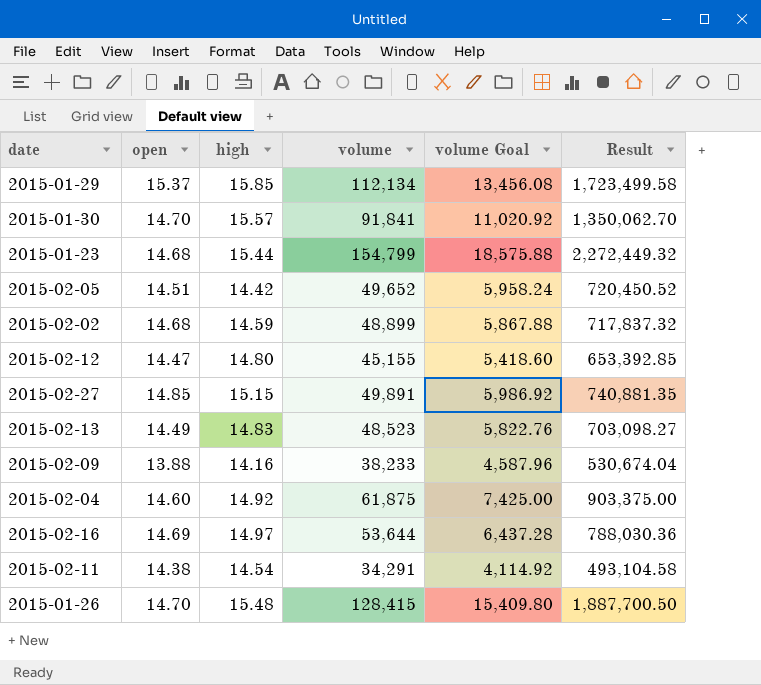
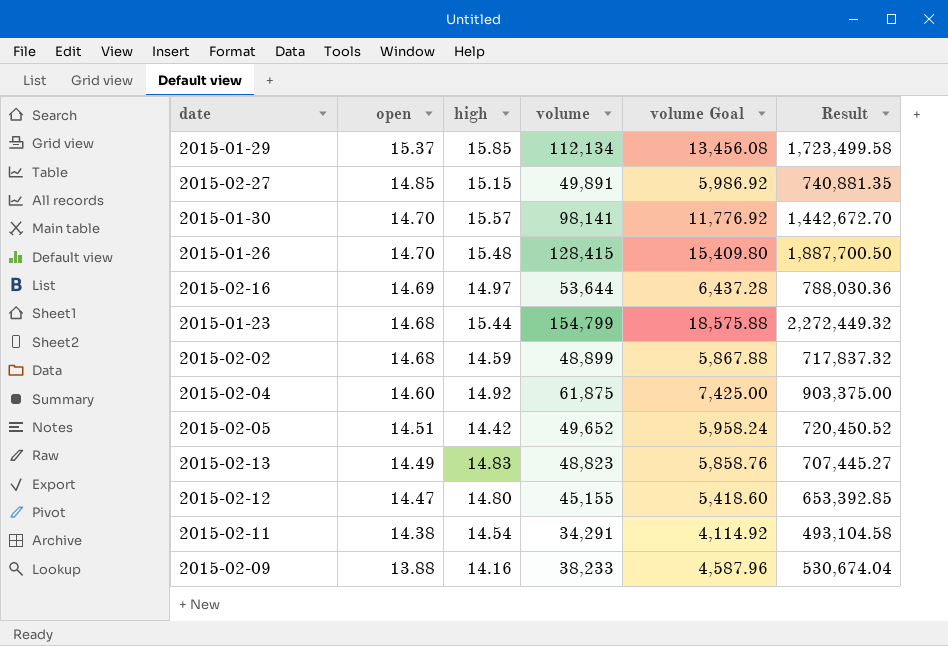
row order: none -> open descending
2015-01-30 | volume: 91,841 -> 98,141
2015-01-30 | volume Goal: 11,020.92 -> 11,776.92
2015-01-30 | Result: 1,350,062.70 -> 1,442,672.70
2015-02-13 | volume: 48,523 -> 48,823
2015-02-13 | volume Goal: 5,822.76 -> 5,858.76
2015-02-13 | Result: 703,098.27 -> 707,445.27

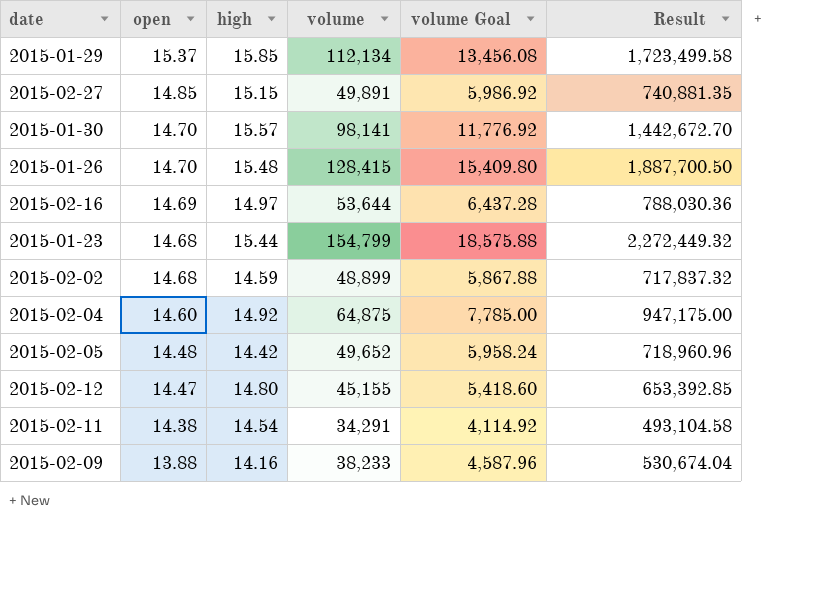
row 2015-02-13: 14.49 | 14.83 | 48,823 | 5,858.76 | 707,445.27 -> none
2015-02-04 | volume: 61,875 -> 64,875
2015-02-04 | volume Goal: 7,425.00 -> 7,785.00
2015-02-04 | Result: 903,375.00 -> 947,175.00
2015-02-05 | open: 14.51 -> 14.48
2015-02-05 | Result: 720,450.52 -> 718,960.96

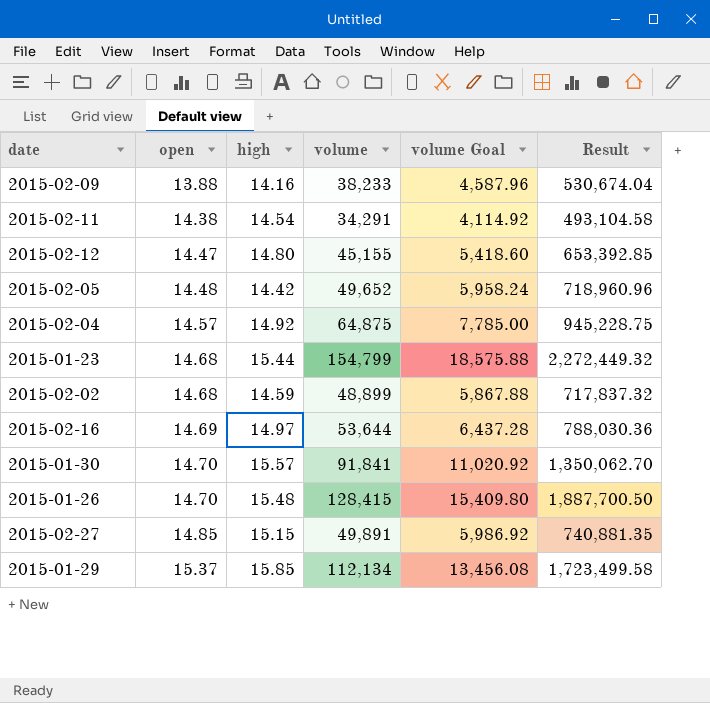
row order: open descending -> open ascending
2015-02-04 | open: 14.60 -> 14.57
2015-02-04 | Result: 947,175.00 -> 945,228.75
2015-01-30 | volume: 98,141 -> 91,841
2015-01-30 | volume Goal: 11,776.92 -> 11,020.92
2015-01-30 | Result: 1,442,672.70 -> 1,350,062.70

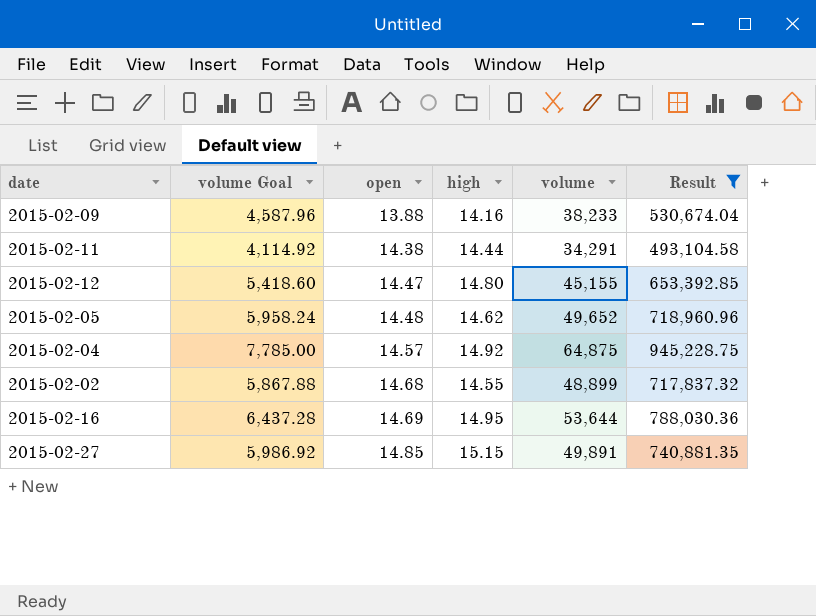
filter: none -> Result <= 945,228.75
column volume Goal | position: 5 -> 2
2015-02-11 | high: 14.54 -> 14.44
2015-02-05 | high: 14.42 -> 14.62
2015-02-02 | high: 14.59 -> 14.55
2015-02-16 | high: 14.97 -> 14.95

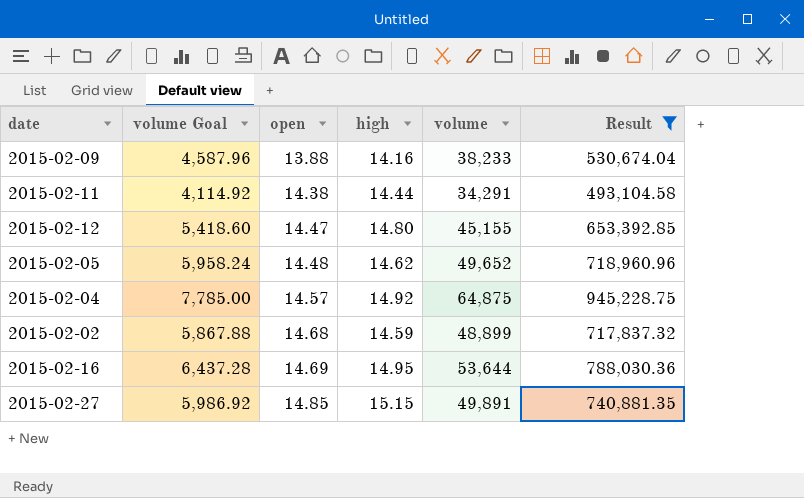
2015-02-02 | high: 14.55 -> 14.59

